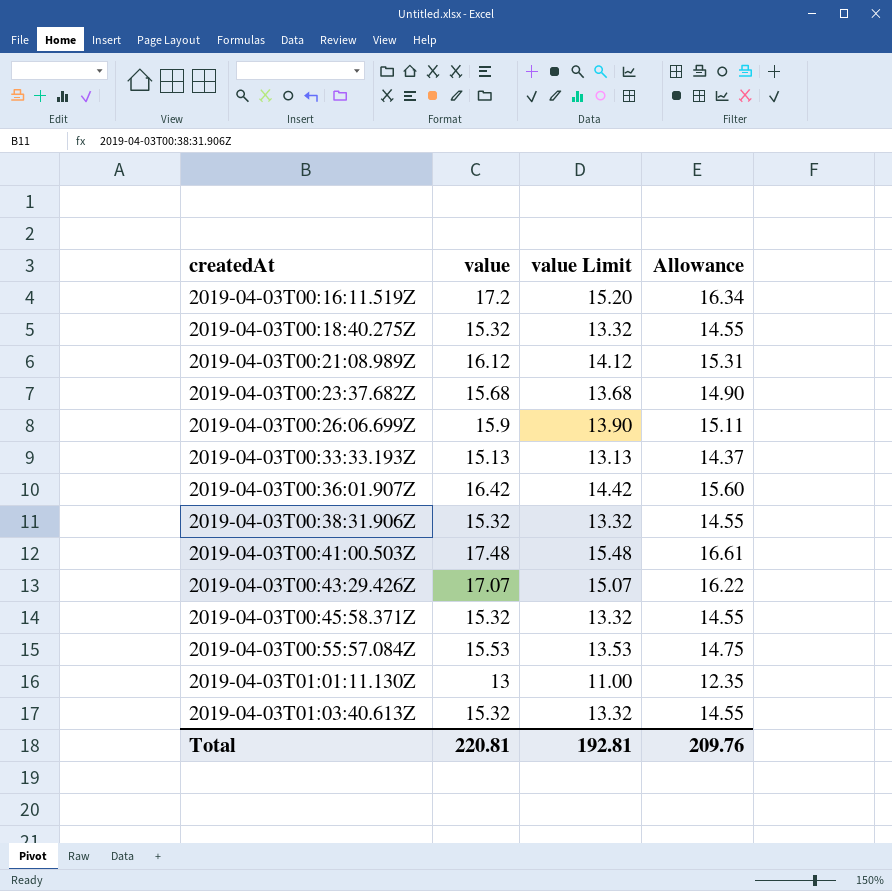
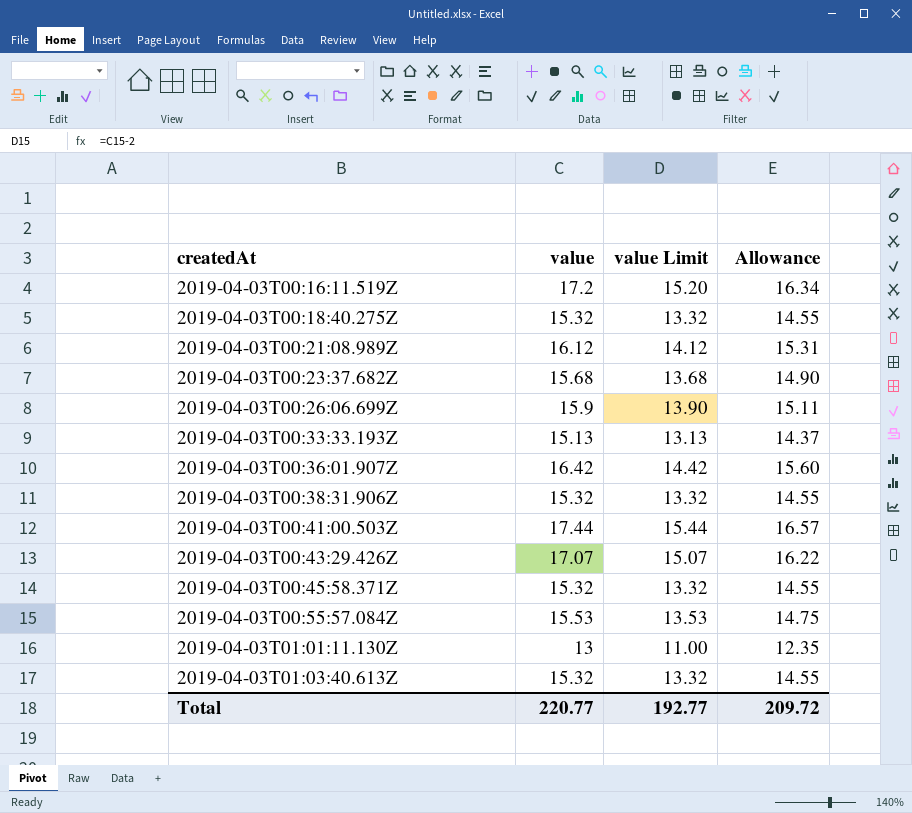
2019-04-03T00:41:00.503Z | value: 17.48 -> 17.44
2019-04-03T00:41:00.503Z | value Limit: 15.48 -> 15.44
2019-04-03T00:41:00.503Z | Allowance: 16.61 -> 16.57
Total | value: 220.81 -> 220.77
Total | value Limit: 192.81 -> 192.77
Total | Allowance: 209.76 -> 209.72

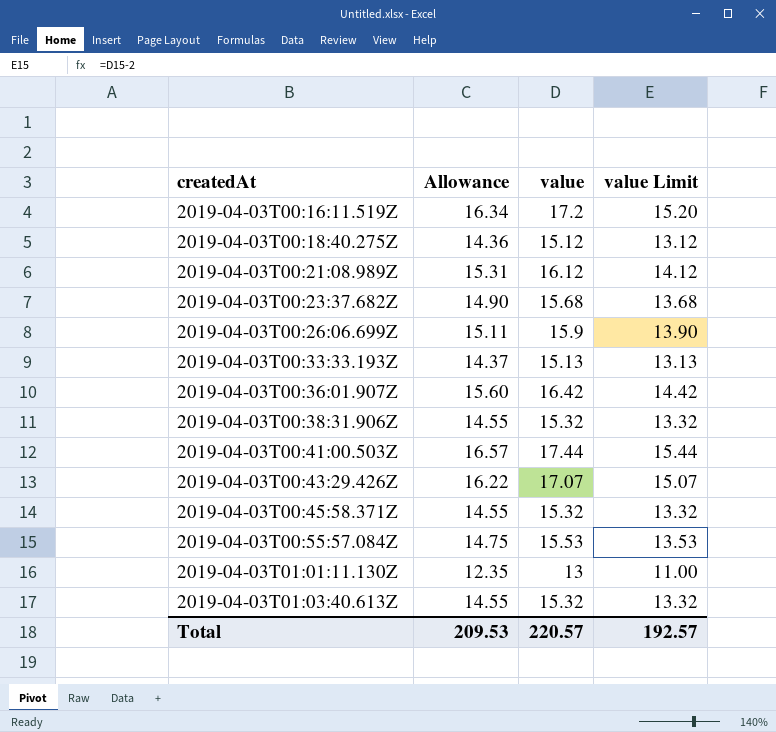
column Allowance | position: 4 -> 2
2019-04-03T00:18:40.275Z | Allowance: 14.55 -> 14.36
2019-04-03T00:18:40.275Z | value: 15.32 -> 15.12
2019-04-03T00:18:40.275Z | value Limit: 13.32 -> 13.12
Total | Allowance: 209.72 -> 209.53
Total | value: 220.77 -> 220.57
Total | value Limit: 192.77 -> 192.57

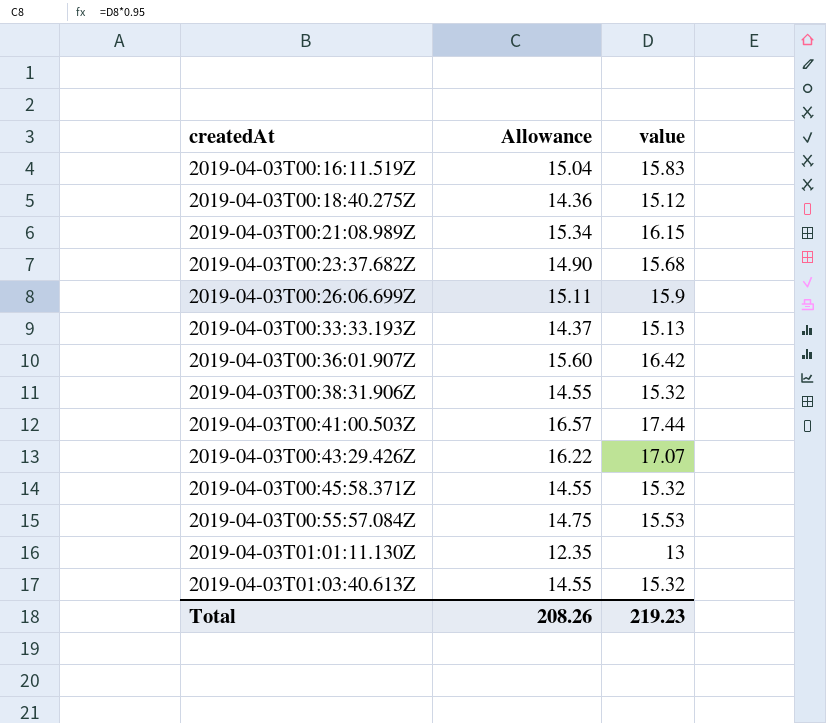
column value Limit | formula: [value] - 2 -> none
2019-04-03T00:16:11.519Z | Allowance: 16.34 -> 15.04
2019-04-03T00:16:11.519Z | value: 17.2 -> 15.83
2019-04-03T00:21:08.989Z | Allowance: 15.31 -> 15.34
2019-04-03T00:21:08.989Z | value: 16.12 -> 16.15
Total | Allowance: 209.53 -> 208.26
Total | value: 220.57 -> 219.23

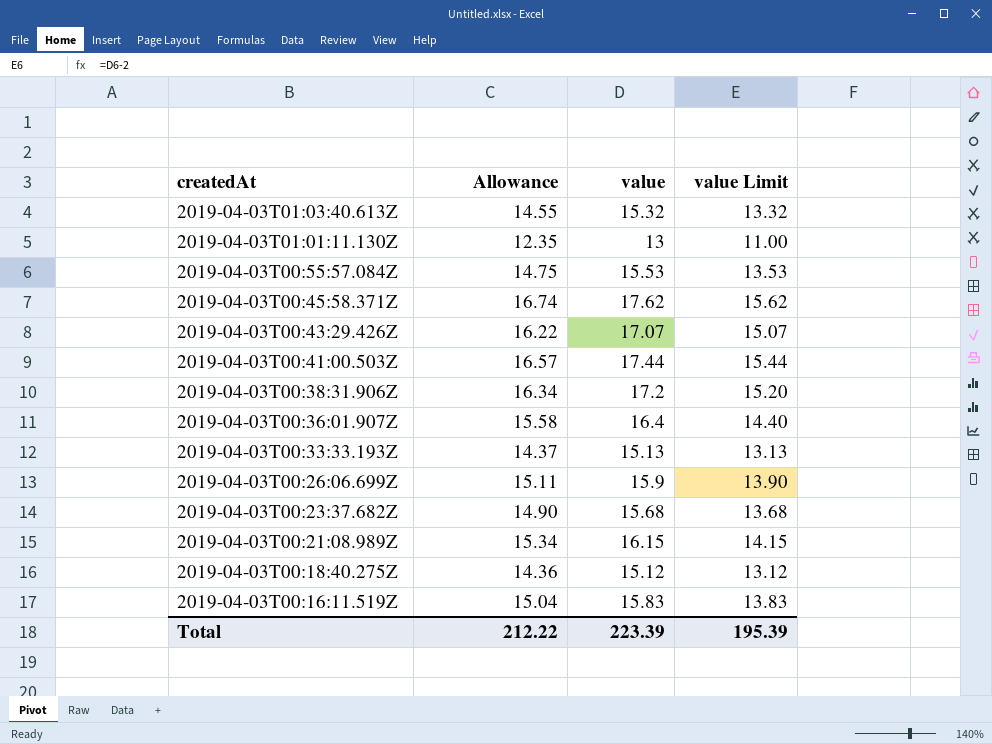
row order: createdAt ascending -> createdAt descending
column value Limit | formula: none -> [value] - 2
2019-04-03T00:45:58.371Z | Allowance: 14.55 -> 16.74
2019-04-03T00:45:58.371Z | value: 15.32 -> 17.62
2019-04-03T00:38:31.906Z | Allowance: 14.55 -> 16.34
2019-04-03T00:38:31.906Z | value: 15.32 -> 17.2
2019-04-03T00:36:01.907Z | Allowance: 15.60 -> 15.58
2019-04-03T00:36:01.907Z | value: 16.42 -> 16.4
Total | Allowance: 208.26 -> 212.22
Total | value: 219.23 -> 223.39

